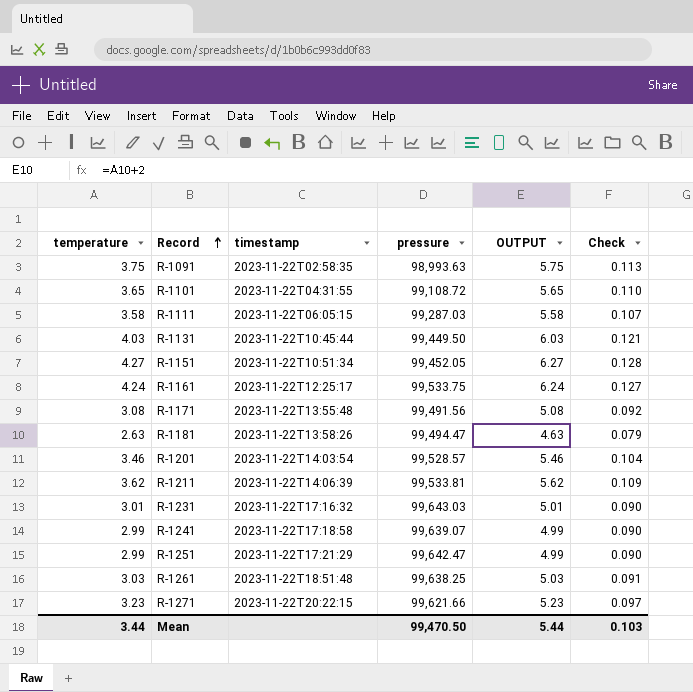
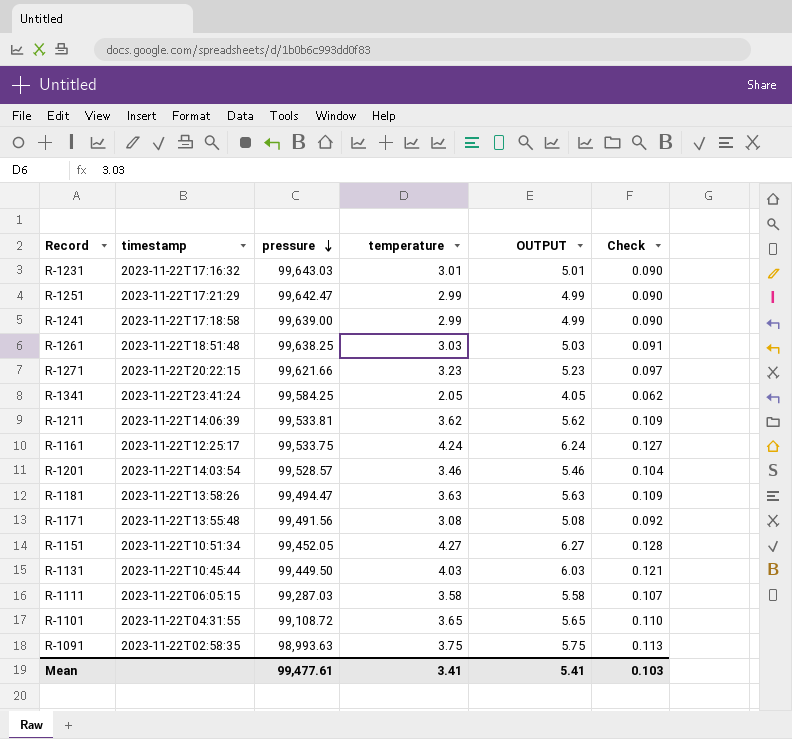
row order: Record ascending -> pressure descending
column temperature | position: 1 -> 4
R-1241 | pressure: 99,639.07 -> 99,639.00
row R-1341: none -> 2023-11-22T23:41:24 | 99,584.25 | 2.05 | 4.05 | 0.062
R-1181 | temperature: 2.63 -> 3.63
R-1181 | OUTPUT: 4.63 -> 5.63
R-1181 | Check: 0.079 -> 0.109
Mean | pressure: 99,470.50 -> 99,477.61
Mean | temperature: 3.44 -> 3.41
Mean | OUTPUT: 5.44 -> 5.41

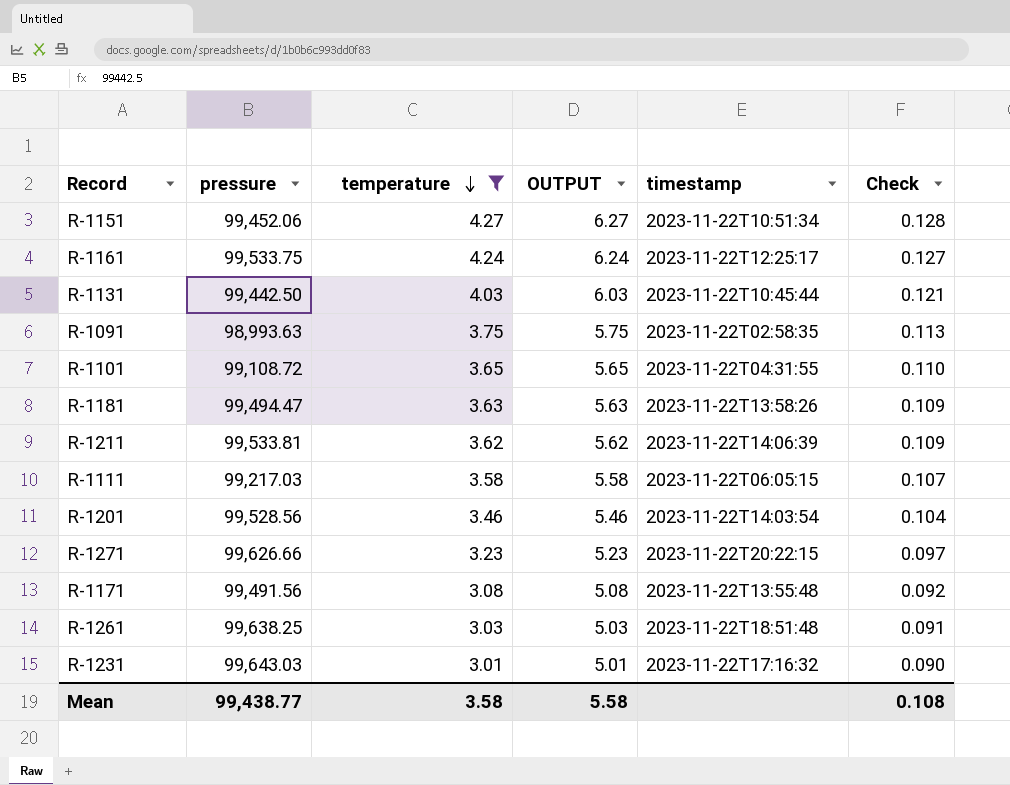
filter: none -> temperature >= 3.01
row order: pressure descending -> temperature descending
column timestamp | position: 2 -> 5
R-1151 | pressure: 99,452.05 -> 99,452.06
R-1131 | pressure: 99,449.50 -> 99,442.50
R-1111 | pressure: 99,287.03 -> 99,217.03
R-1201 | pressure: 99,528.57 -> 99,528.56
R-1271 | pressure: 99,621.66 -> 99,626.66
Mean | pressure: 99,477.61 -> 99,438.77
Mean | temperature: 3.41 -> 3.58
Mean | OUTPUT: 5.41 -> 5.58
Mean | Check: 0.103 -> 0.108

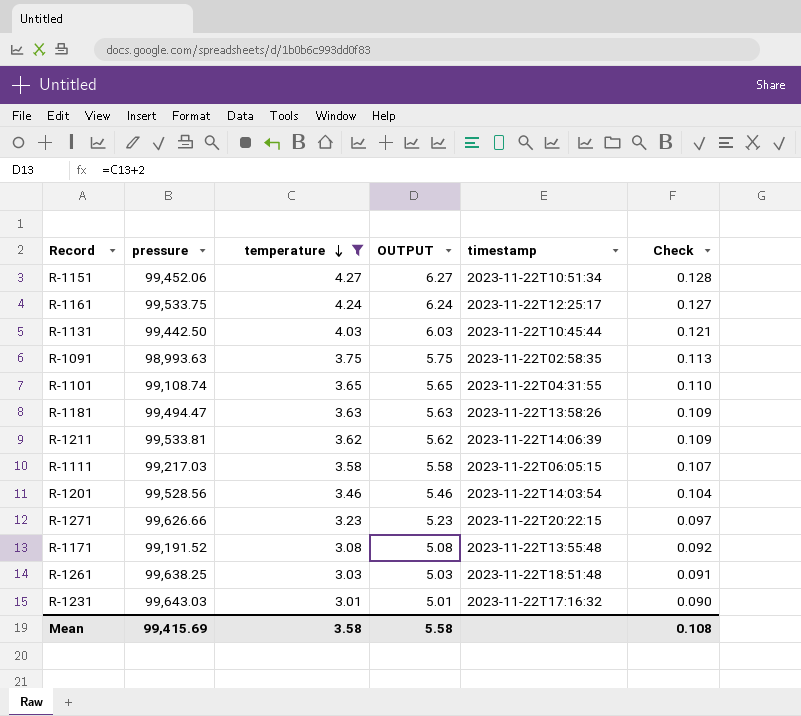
R-1101 | pressure: 99,108.72 -> 99,108.74
R-1171 | pressure: 99,491.56 -> 99,191.52
Mean | pressure: 99,438.77 -> 99,415.69

